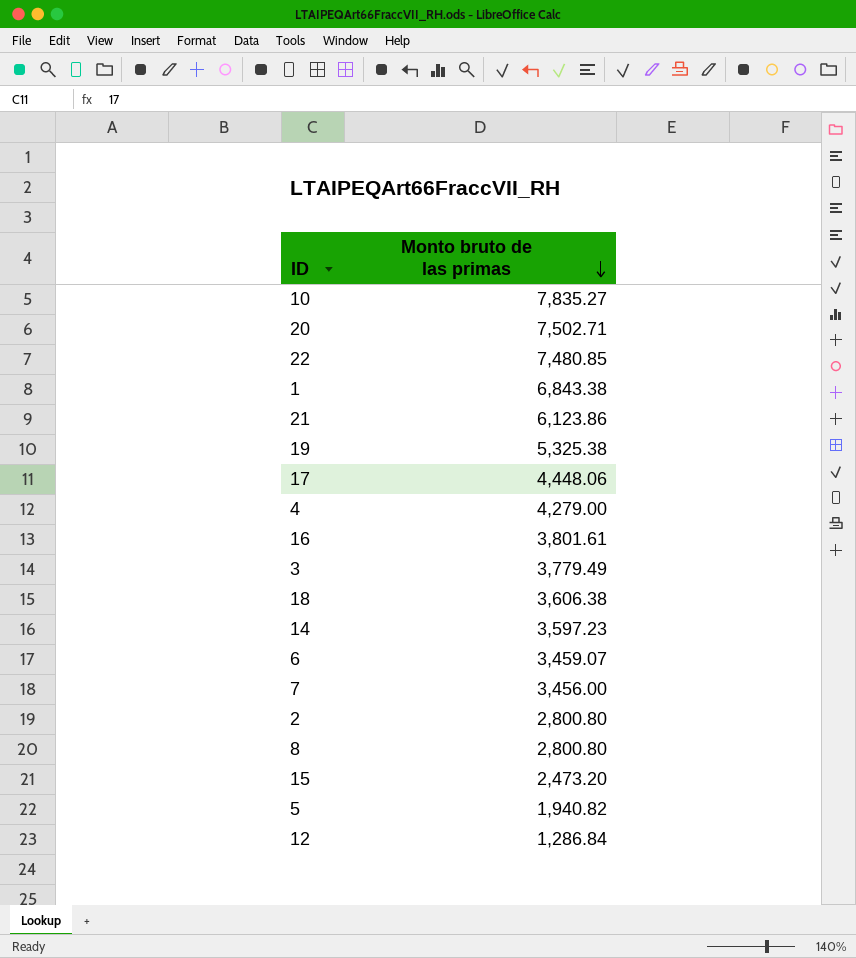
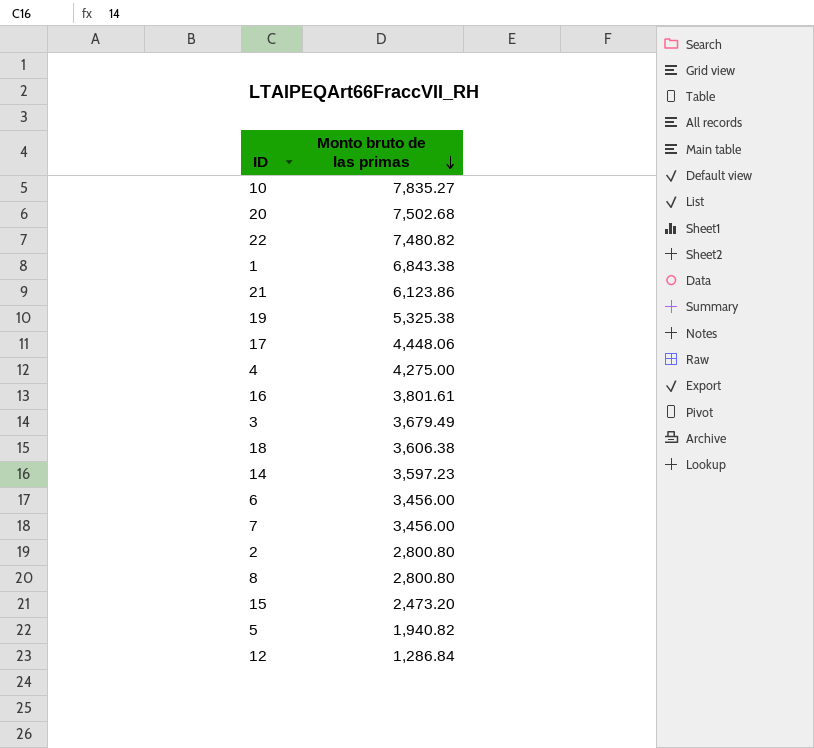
20 | Monto bruto de las primas: 7,502.71 -> 7,502.68
22 | Monto bruto de las primas: 7,480.85 -> 7,480.82
4 | Monto bruto de las primas: 4,279.00 -> 4,275.00
3 | Monto bruto de las primas: 3,779.49 -> 3,679.49
6 | Monto bruto de las primas: 3,459.07 -> 3,456.00

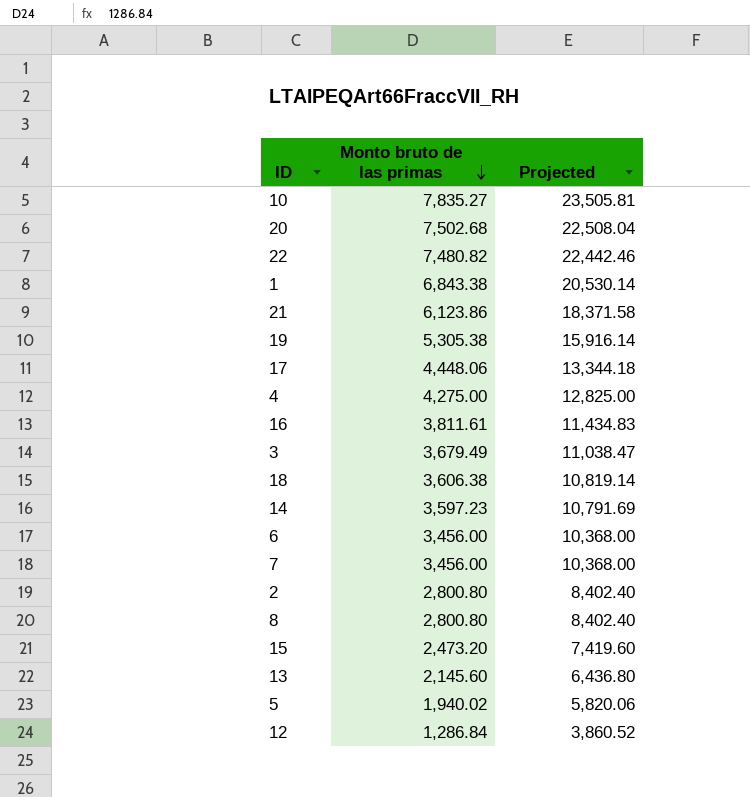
column Projected | formula: none -> [Monto bruto de las primas] * 3
19 | Monto bruto de las primas: 5,325.38 -> 5,305.38
16 | Monto bruto de las primas: 3,801.61 -> 3,811.61
row 13: none -> 2,145.60 | 6,436.80
5 | Monto bruto de las primas: 1,940.82 -> 1,940.02

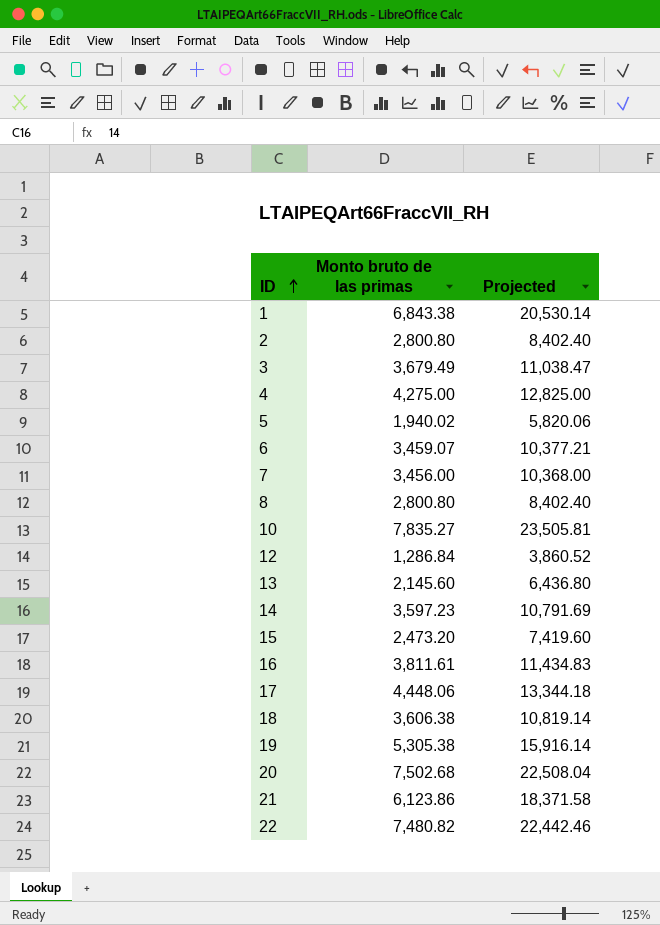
row order: Monto bruto de las primas descending -> ID ascending
6 | Monto bruto de las primas: 3,456.00 -> 3,459.07
6 | Projected: 10,368.00 -> 10,377.21

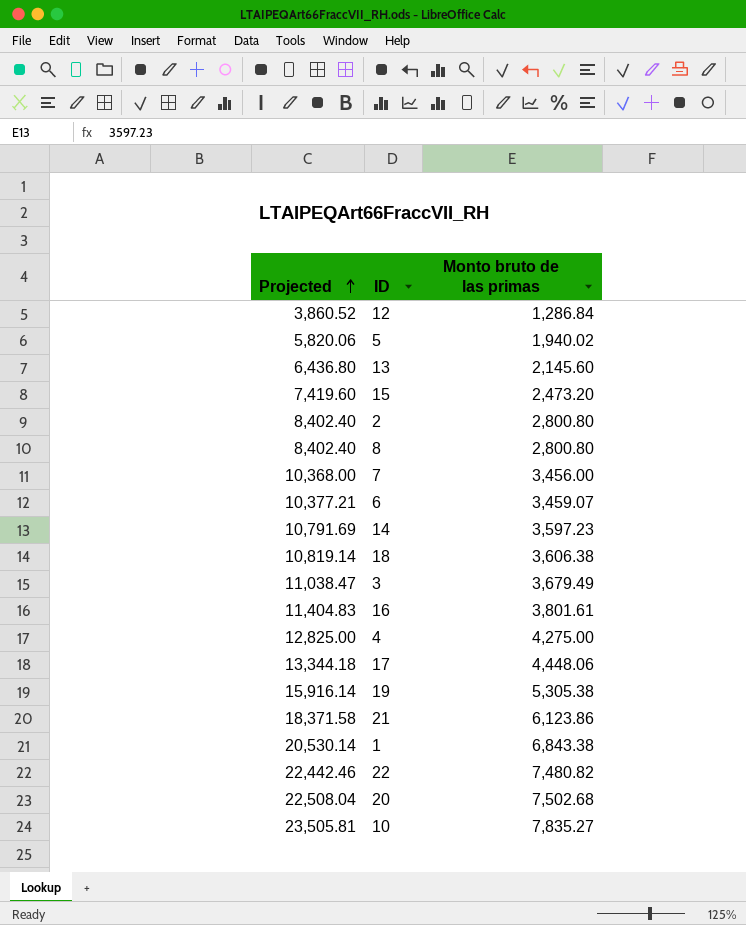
row order: ID ascending -> Projected ascending
column Projected | position: 3 -> 1
16 | Projected: 11,434.83 -> 11,404.83
16 | Monto bruto de las primas: 3,811.61 -> 3,801.61

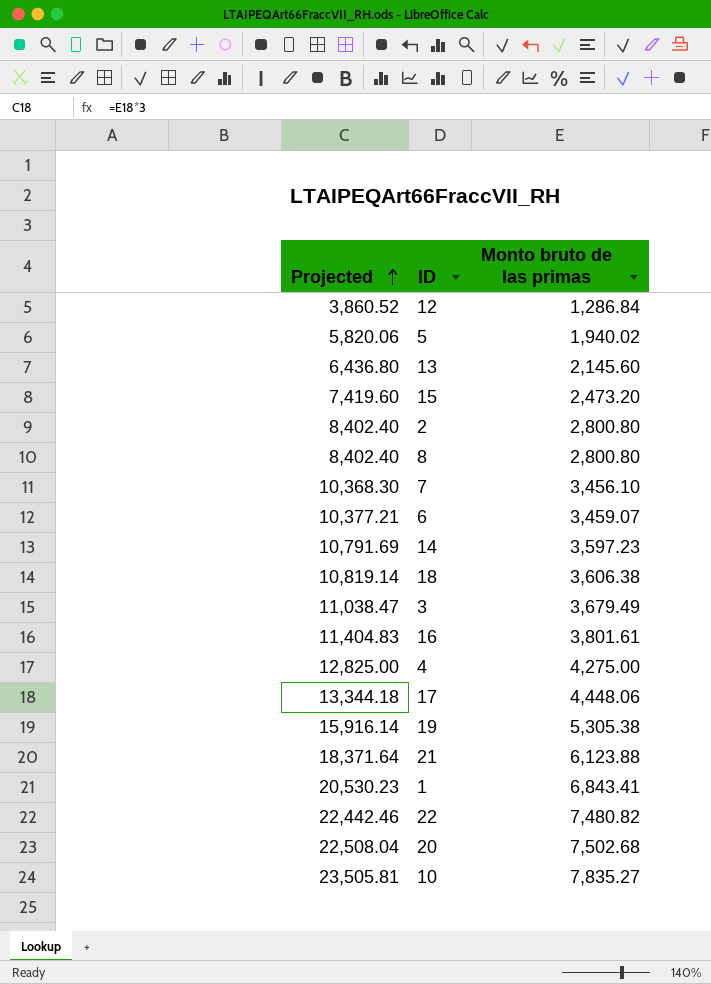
7 | Projected: 10,368.00 -> 10,368.30
7 | Monto bruto de las primas: 3,456.00 -> 3,456.10
21 | Projected: 18,371.58 -> 18,371.64
21 | Monto bruto de las primas: 6,123.86 -> 6,123.88
1 | Projected: 20,530.14 -> 20,530.23
1 | Monto bruto de las primas: 6,843.38 -> 6,843.41

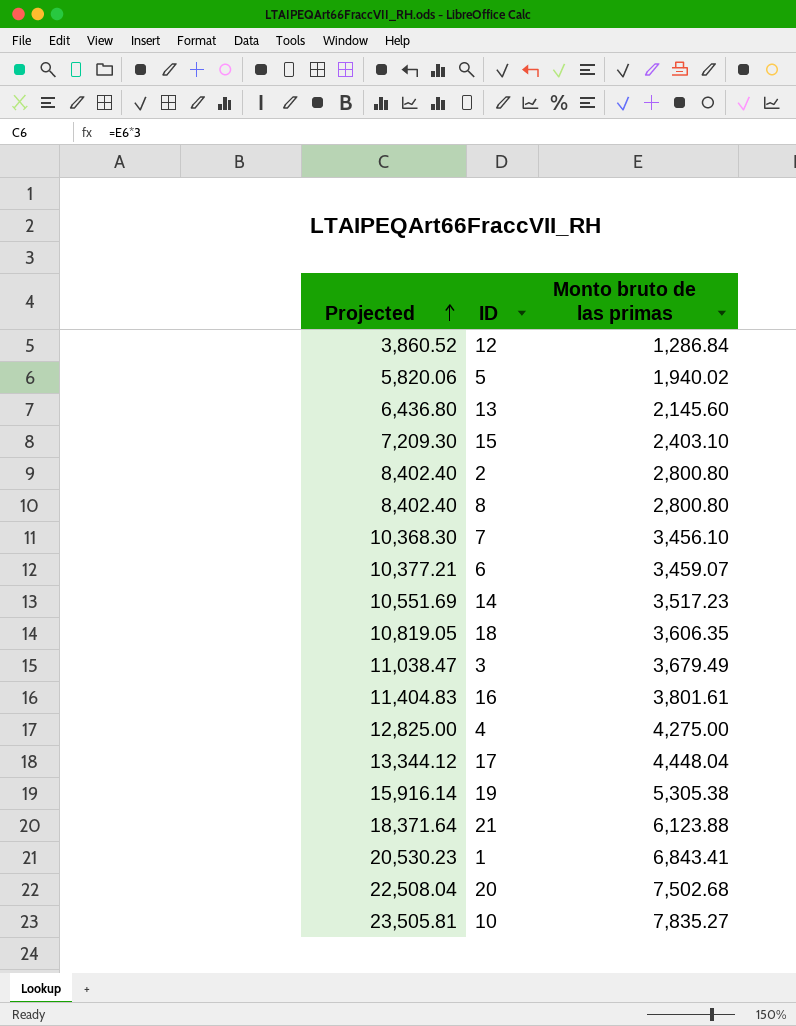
row 22: 22,442.46 | 7,480.82 -> none
15 | Projected: 7,419.60 -> 7,209.30
15 | Monto bruto de las primas: 2,473.20 -> 2,403.10
14 | Projected: 10,791.69 -> 10,551.69
14 | Monto bruto de las primas: 3,597.23 -> 3,517.23
18 | Projected: 10,819.14 -> 10,819.05
18 | Monto bruto de las primas: 3,606.38 -> 3,606.35
17 | Projected: 13,344.18 -> 13,344.12
17 | Monto bruto de las primas: 4,448.06 -> 4,448.04

